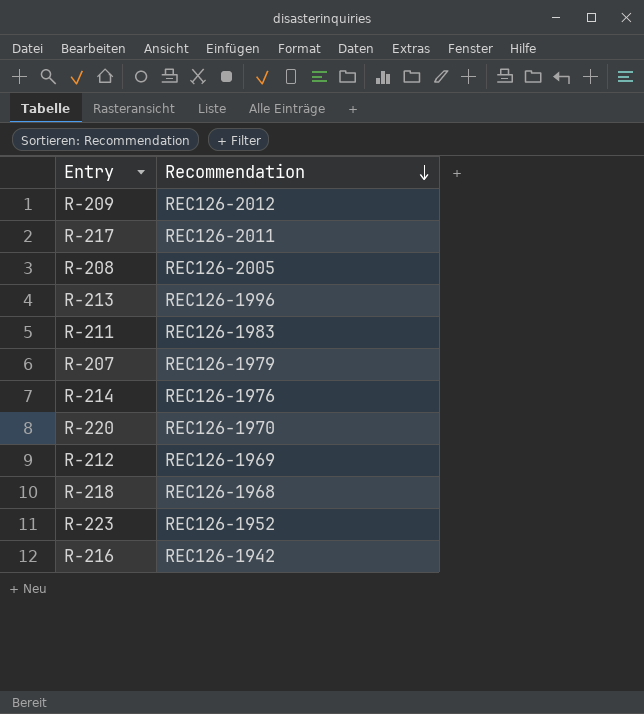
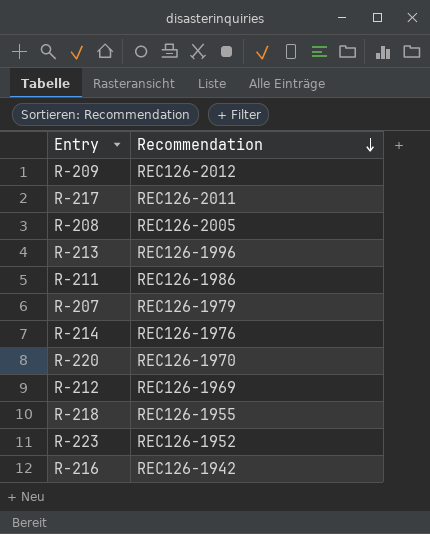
R-211 | Recommendation: REC126-1983 -> REC126-1986
R-218 | Recommendation: REC126-1968 -> REC126-1955

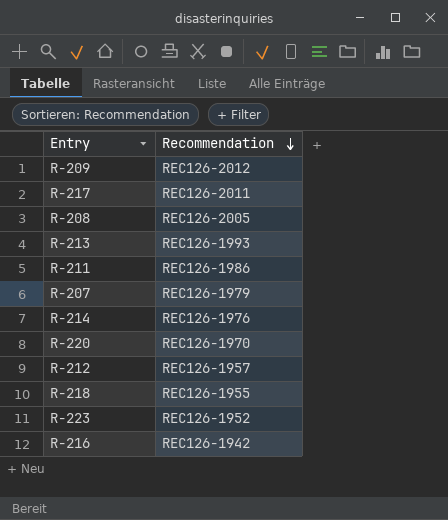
R-213 | Recommendation: REC126-1996 -> REC126-1993
R-212 | Recommendation: REC126-1969 -> REC126-1957

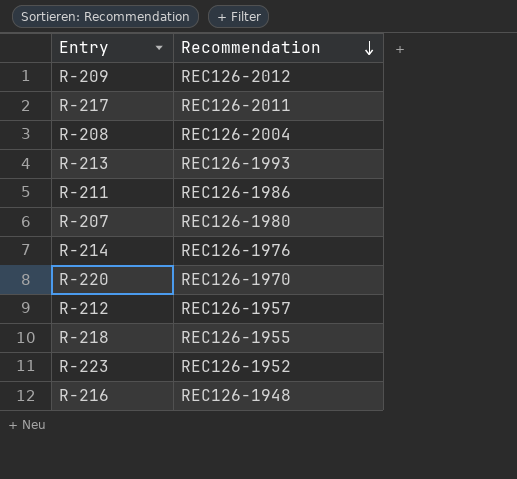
R-208 | Recommendation: REC126-2005 -> REC126-2004
R-207 | Recommendation: REC126-1979 -> REC126-1980
R-216 | Recommendation: REC126-1942 -> REC126-1948

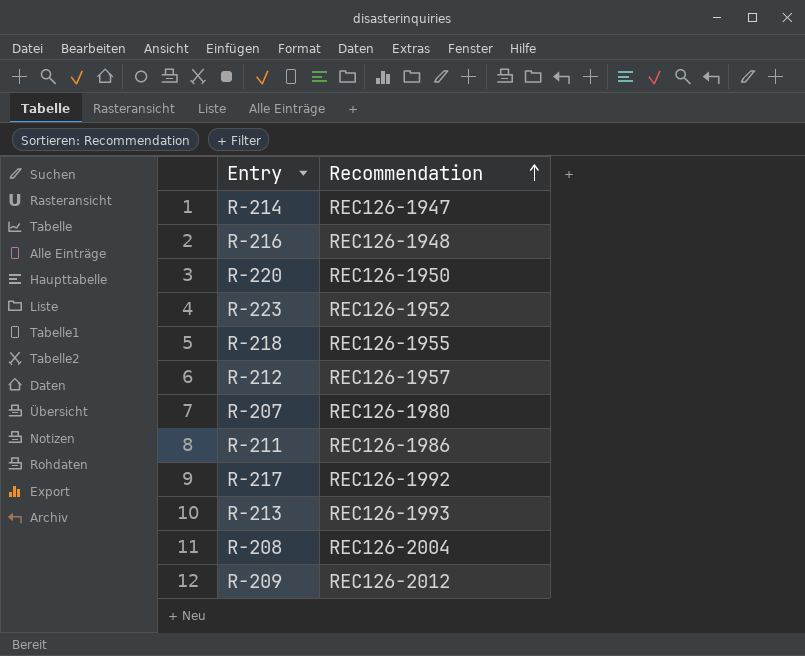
row order: Recommendation descending -> Recommendation ascending
R-214 | Recommendation: REC126-1976 -> REC126-1947
R-220 | Recommendation: REC126-1970 -> REC126-1950
R-217 | Recommendation: REC126-2011 -> REC126-1992

